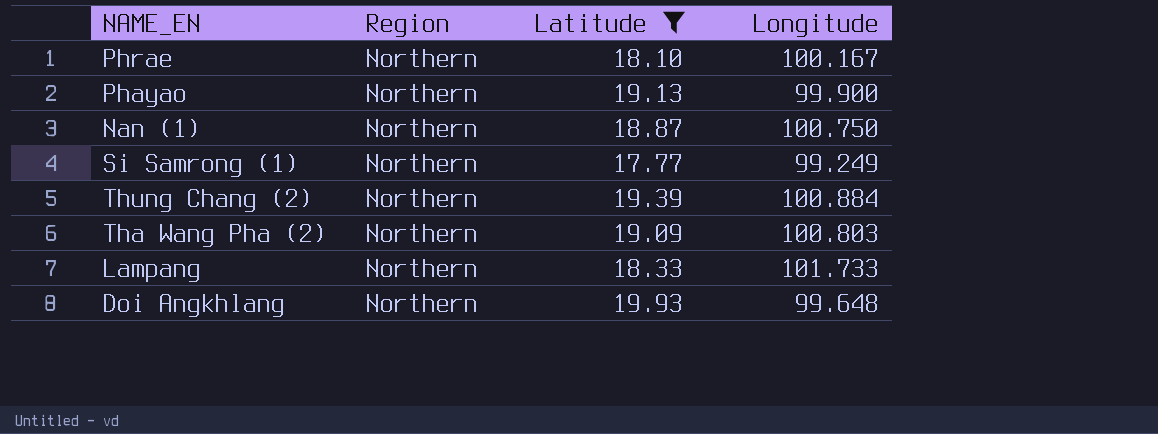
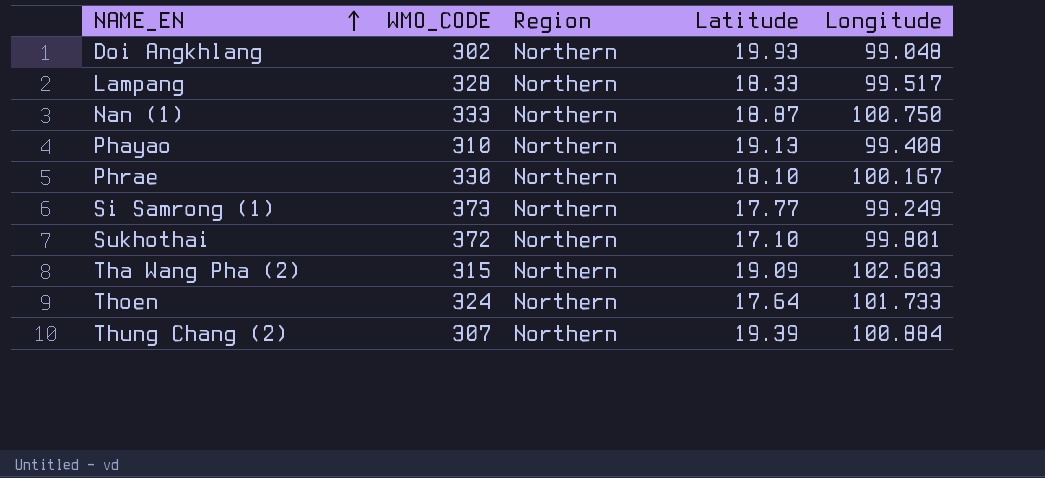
filter: Latitude >= 17.77 -> none
row order: none -> NAME_EN ascending
column WMO_CODE | position: none -> 2
Doi Angkhlang | Longitude: 99.648 -> 99.048
Lampang | Longitude: 101.733 -> 99.517
Phayao | Longitude: 99.900 -> 99.408
Tha Wang Pha (2) | Longitude: 100.803 -> 102.603

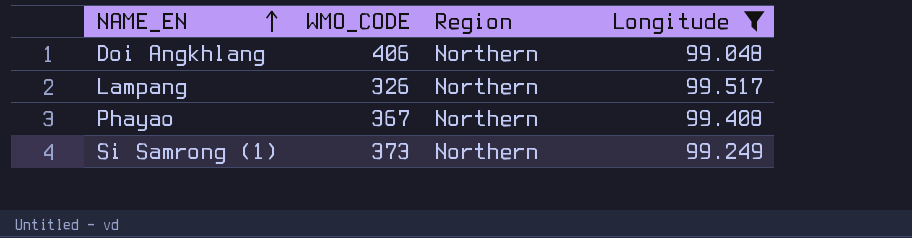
filter: none -> Longitude <= 99.517
column Latitude | position: 4 -> none
Doi Angkhlang | WMO_CODE: 302 -> 406
Lampang | WMO_CODE: 328 -> 326
Phayao | WMO_CODE: 310 -> 367

